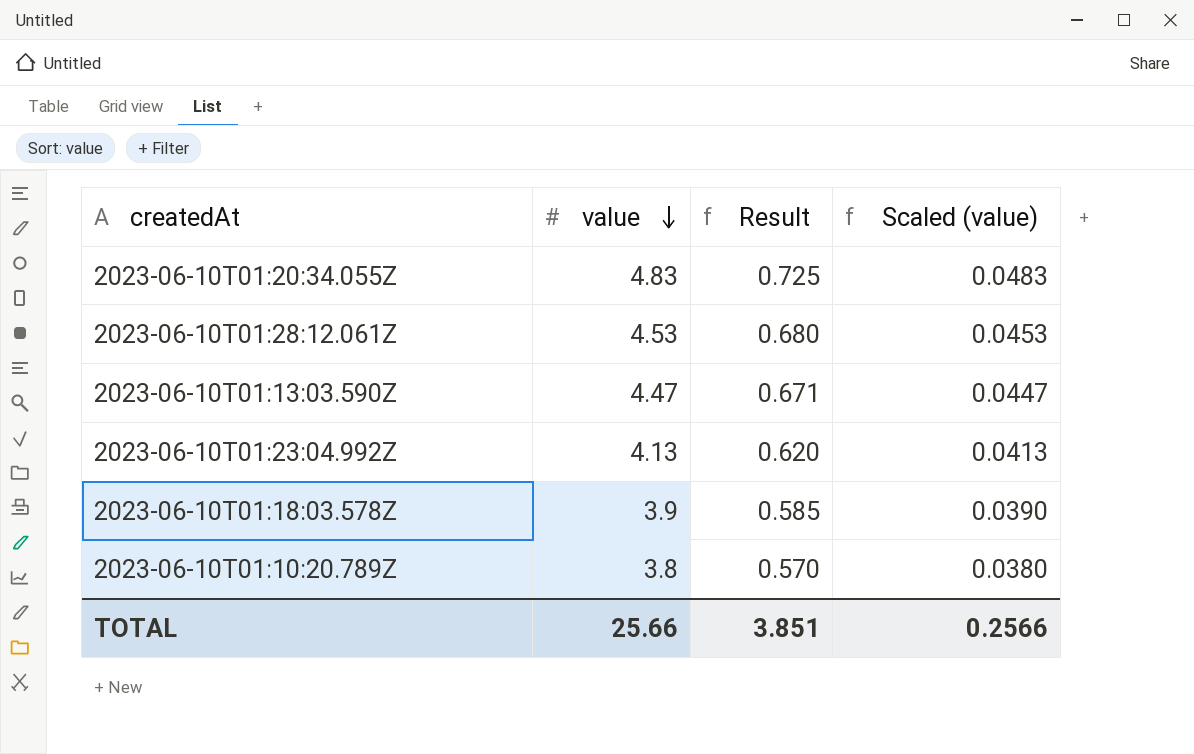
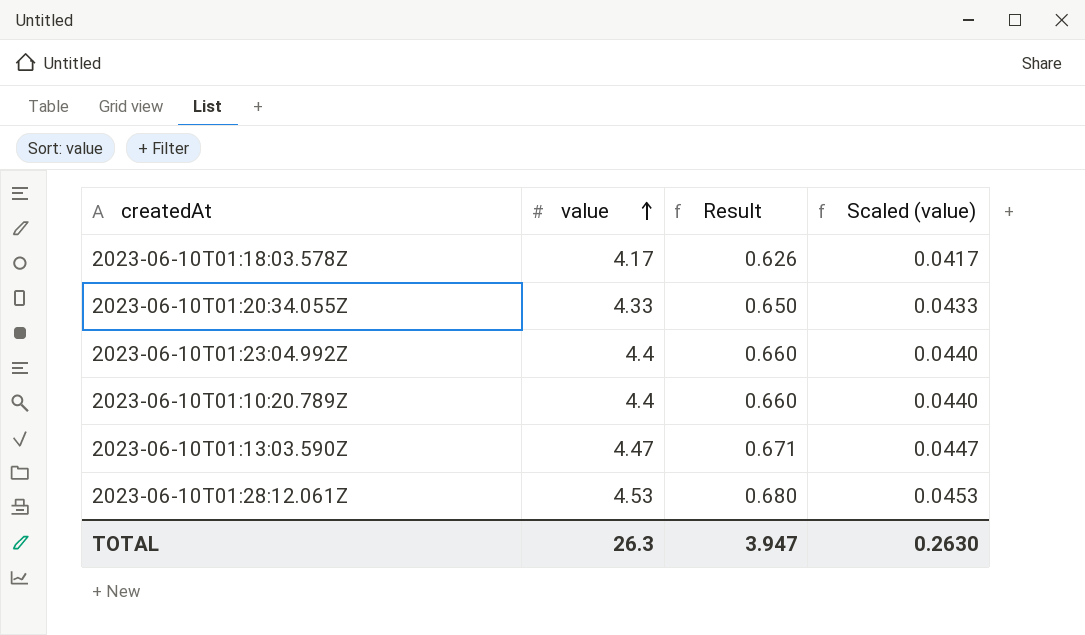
row order: value descending -> value ascending
2023-06-10T01:18:03.578Z | value: 3.9 -> 4.17
2023-06-10T01:18:03.578Z | Result: 0.585 -> 0.626
2023-06-10T01:18:03.578Z | Scaled (value): 0.0390 -> 0.0417
2023-06-10T01:20:34.055Z | value: 4.83 -> 4.33
2023-06-10T01:20:34.055Z | Result: 0.725 -> 0.650
2023-06-10T01:20:34.055Z | Scaled (value): 0.0483 -> 0.0433
2023-06-10T01:23:04.992Z | value: 4.13 -> 4.4
2023-06-10T01:23:04.992Z | Result: 0.620 -> 0.660
2023-06-10T01:23:04.992Z | Scaled (value): 0.0413 -> 0.0440
2023-06-10T01:10:20.789Z | value: 3.8 -> 4.4
2023-06-10T01:10:20.789Z | Result: 0.570 -> 0.660
2023-06-10T01:10:20.789Z | Scaled (value): 0.0380 -> 0.0440
TOTAL | value: 25.66 -> 26.3
TOTAL | Result: 3.851 -> 3.947
TOTAL | Scaled (value): 0.2566 -> 0.2630

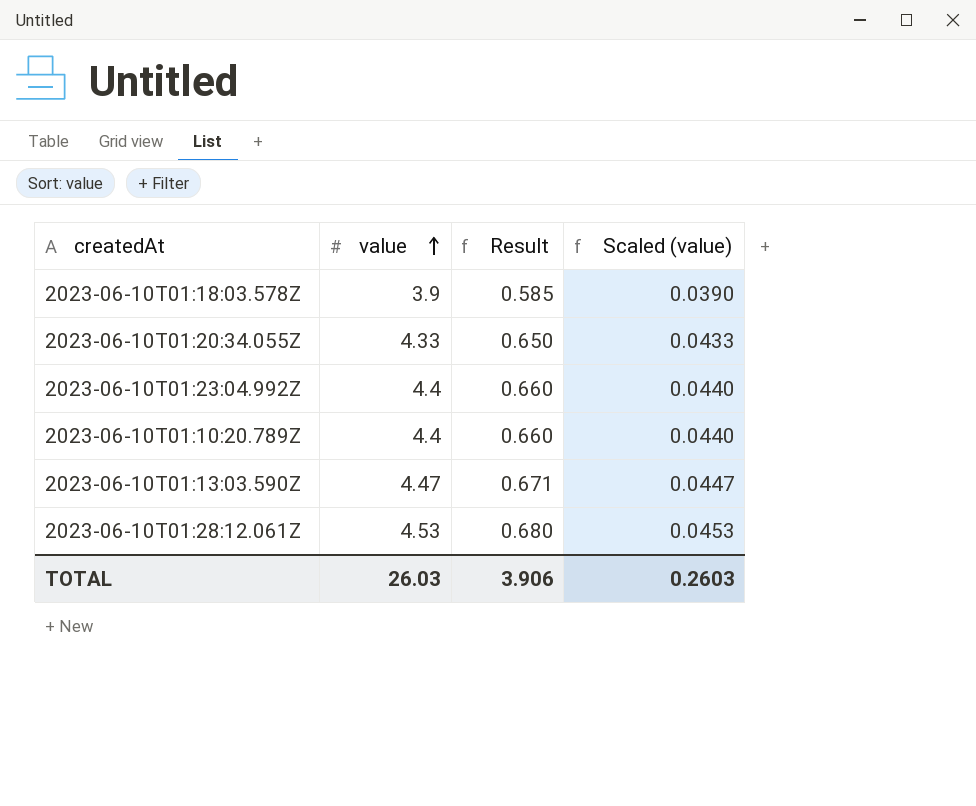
2023-06-10T01:18:03.578Z | value: 4.17 -> 3.9
2023-06-10T01:18:03.578Z | Result: 0.626 -> 0.585
2023-06-10T01:18:03.578Z | Scaled (value): 0.0417 -> 0.0390
TOTAL | value: 26.3 -> 26.03
TOTAL | Result: 3.947 -> 3.906
TOTAL | Scaled (value): 0.2630 -> 0.2603

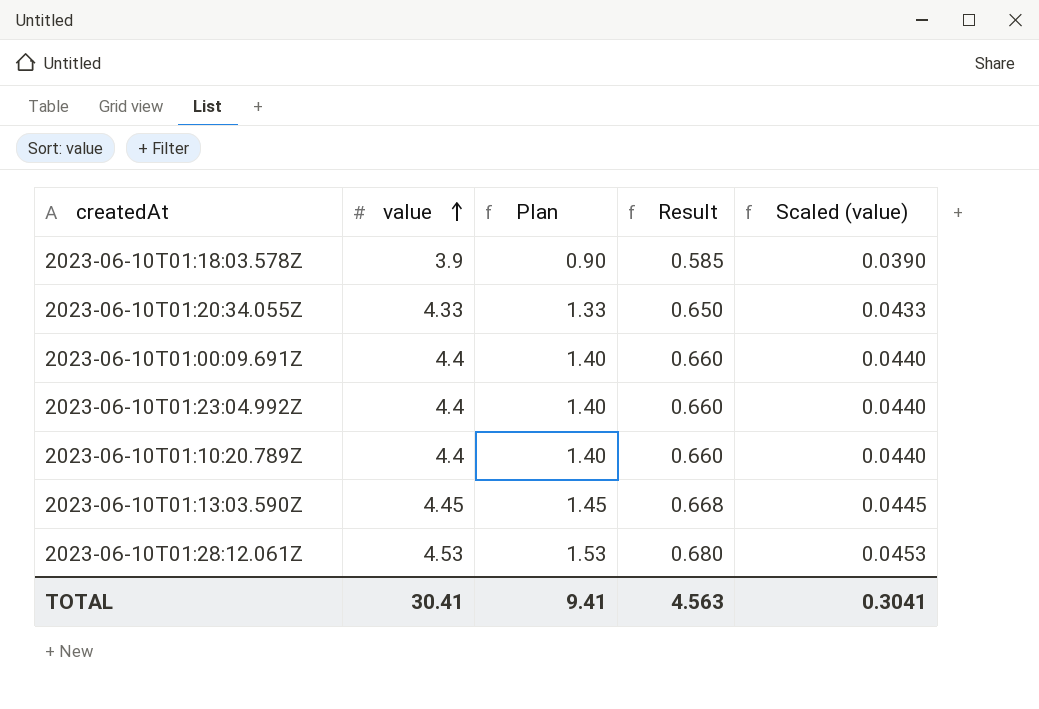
column Plan | formula: none -> [value] - 3
row 2023-06-10T01:00:09.691Z: none -> 4.4 | 1.40 | 0.660 | 0.0440
2023-06-10T01:13:03.590Z | value: 4.47 -> 4.45
2023-06-10T01:13:03.590Z | Result: 0.671 -> 0.668
2023-06-10T01:13:03.590Z | Scaled (value): 0.0447 -> 0.0445
TOTAL | value: 26.03 -> 30.41
TOTAL | Result: 3.906 -> 4.563
TOTAL | Scaled (value): 0.2603 -> 0.3041

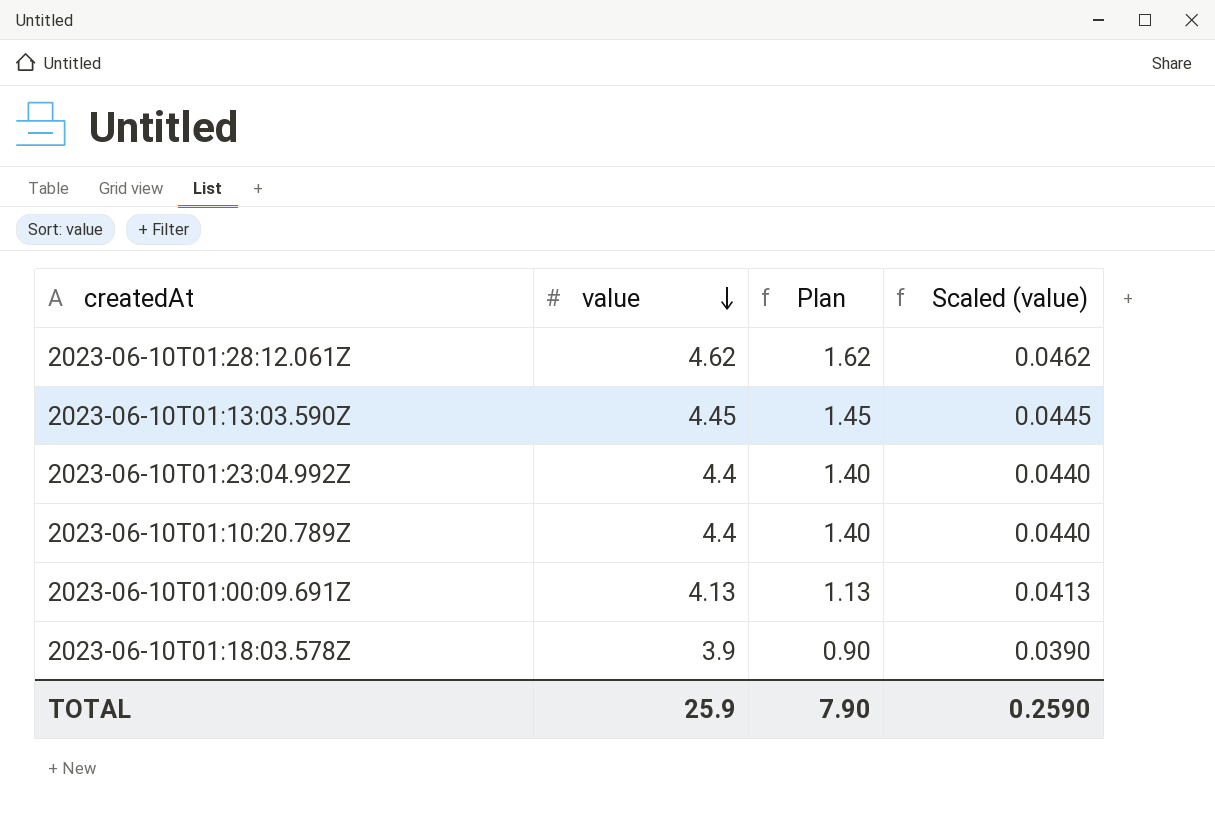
row order: value ascending -> value descending
column Result | formula: [value] * 0.15 -> none
row 2023-06-10T01:20:34.055Z: 4.33 | 1.33 | 0.650 | 0.0433 -> none
2023-06-10T01:28:12.061Z | value: 4.53 -> 4.62
2023-06-10T01:28:12.061Z | Plan: 1.53 -> 1.62
2023-06-10T01:28:12.061Z | Scaled (value): 0.0453 -> 0.0462
2023-06-10T01:00:09.691Z | value: 4.4 -> 4.13
2023-06-10T01:00:09.691Z | Plan: 1.40 -> 1.13
2023-06-10T01:00:09.691Z | Scaled (value): 0.0440 -> 0.0413
TOTAL | value: 30.41 -> 25.9
TOTAL | Plan: 9.41 -> 7.90
TOTAL | Scaled (value): 0.3041 -> 0.2590

